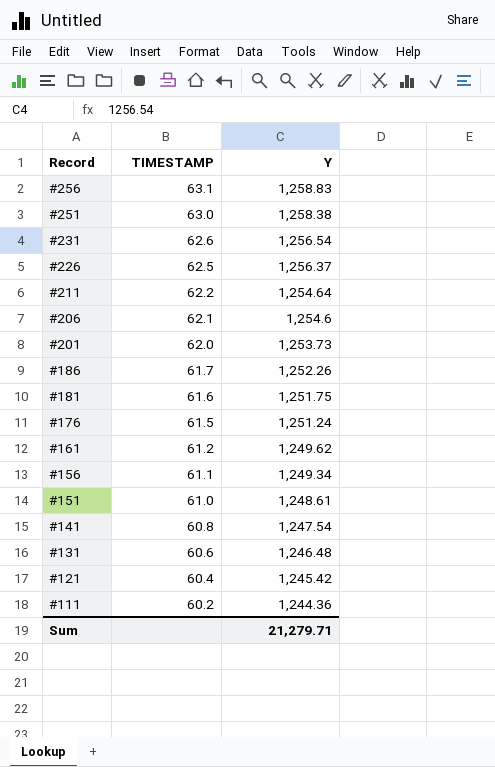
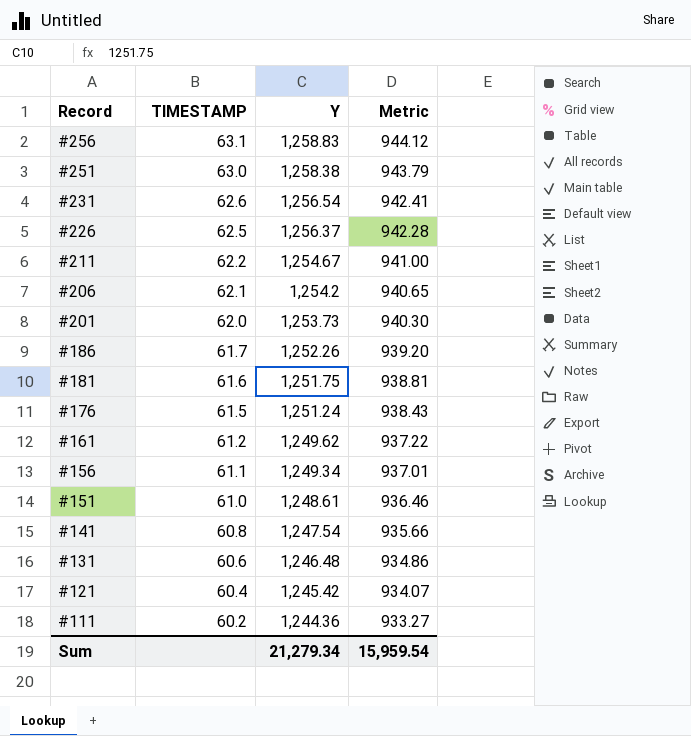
column Metric | formula: none -> [Y] * 0.75
#211 | Y: 1,254.64 -> 1,254.67
#206 | Y: 1,254.6 -> 1,254.2
Sum | Y: 21,279.71 -> 21,279.34

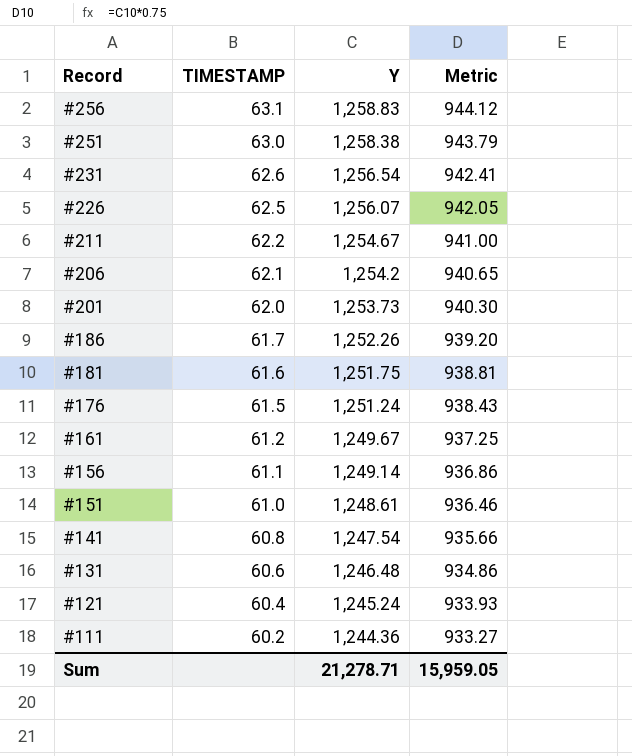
#226 | Y: 1,256.37 -> 1,256.07
#226 | Metric: 942.28 -> 942.05
#161 | Y: 1,249.62 -> 1,249.67
#161 | Metric: 937.22 -> 937.25
#156 | Y: 1,249.34 -> 1,249.14
#156 | Metric: 937.01 -> 936.86
#121 | Y: 1,245.42 -> 1,245.24
#121 | Metric: 934.07 -> 933.93
Sum | Y: 21,279.34 -> 21,278.71
Sum | Metric: 15,959.54 -> 15,959.05

